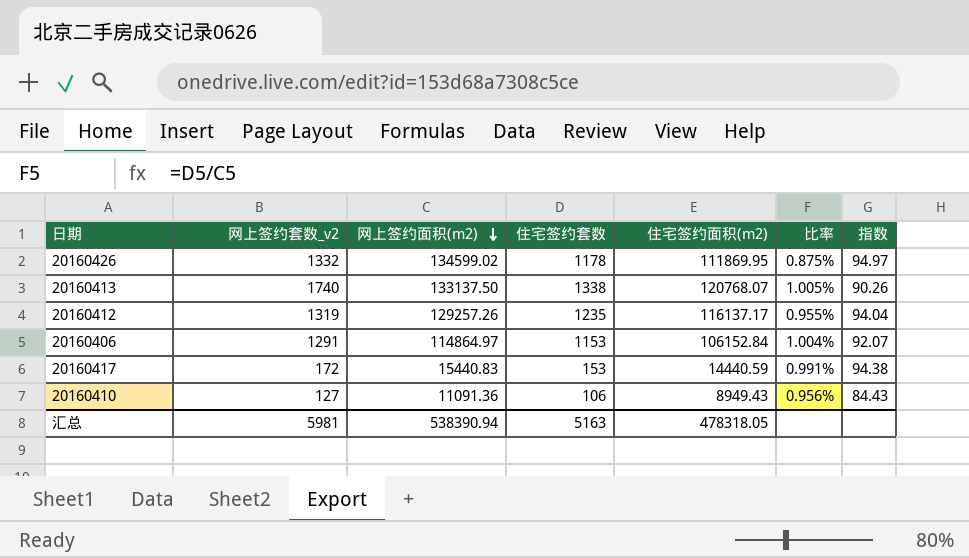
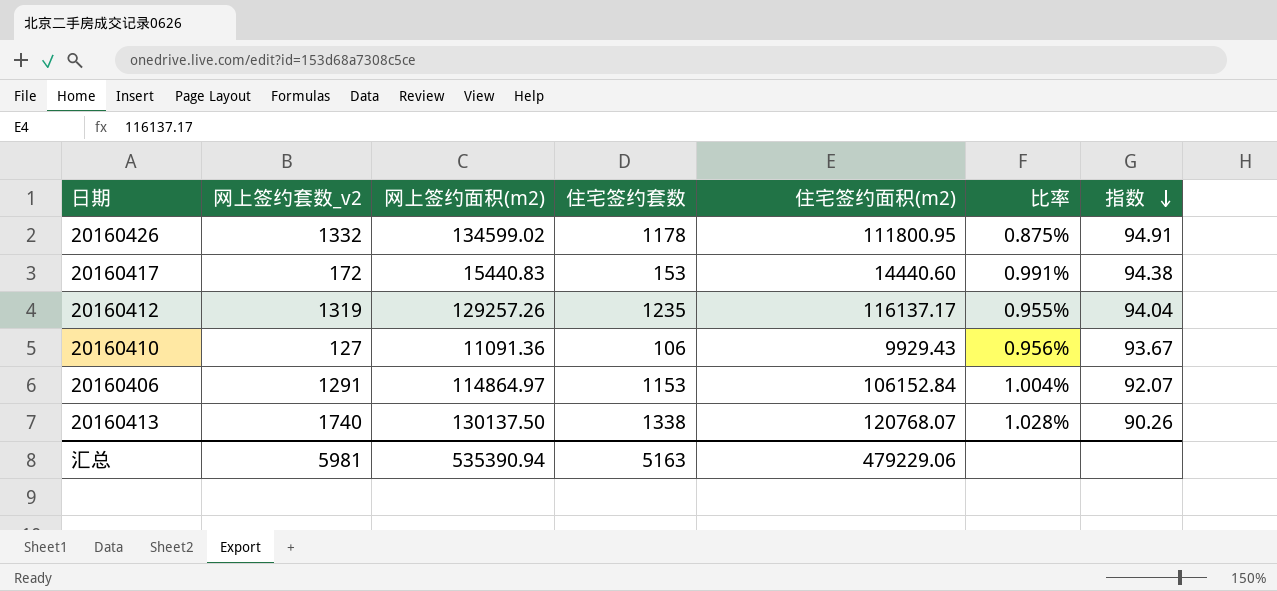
row order: 网上签约面积(m2) descending -> 指数 descending
20160426 | 住宅签约面积(m2): 111869.95 -> 111800.95
20160426 | 指数: 94.97 -> 94.91
20160417 | 住宅签约面积(m2): 14440.59 -> 14440.60
20160410 | 住宅签约面积(m2): 8949.43 -> 9929.43
20160410 | 指数: 84.43 -> 93.67
20160413 | 网上签约面积(m2): 133137.50 -> 130137.50
20160413 | 比率: 1.005% -> 1.028%
汇总 | 网上签约面积(m2): 538390.94 -> 535390.94
汇总 | 住宅签约面积(m2): 478318.05 -> 479229.06

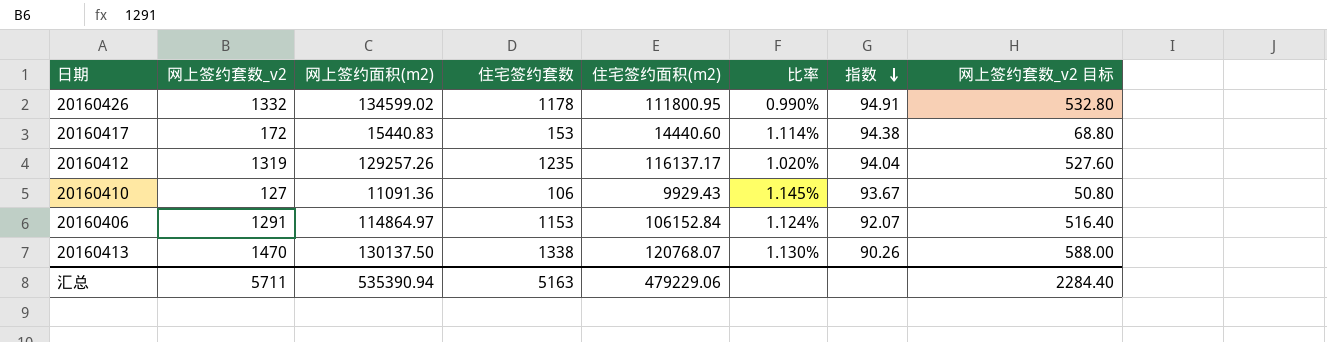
column 比率 | formula: [住宅签约套数] / [网上签约面积(m2)] -> [网上签约套数_v2] / [网上签约面积(m2)]
column 网上签约套数_v2 目标 | formula: none -> [网上签约套数_v2] * 0.4
20160413 | 网上签约套数_v2: 1740 -> 1470
汇总 | 网上签约套数_v2: 5981 -> 5711

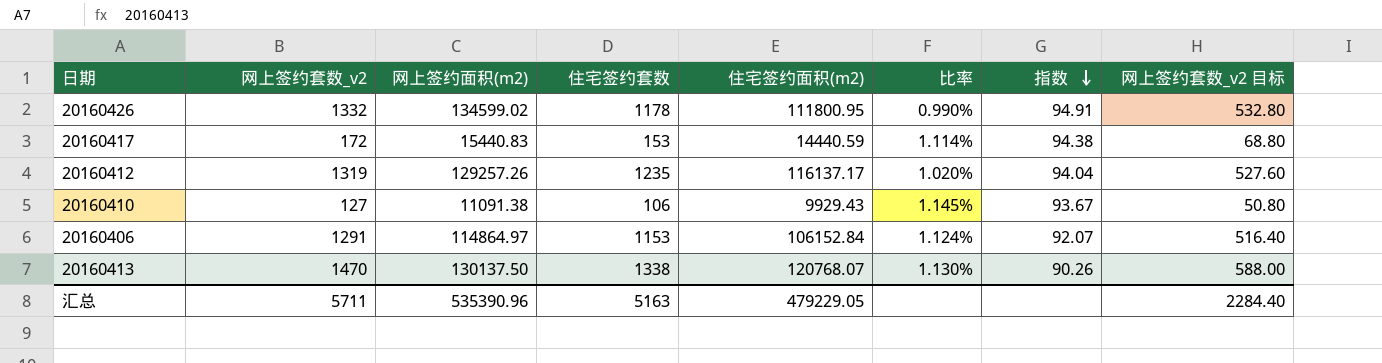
20160417 | 住宅签约面积(m2): 14440.60 -> 14440.59
20160410 | 网上签约面积(m2): 11091.36 -> 11091.38
汇总 | 网上签约面积(m2): 535390.94 -> 535390.96
汇总 | 住宅签约面积(m2): 479229.06 -> 479229.05

